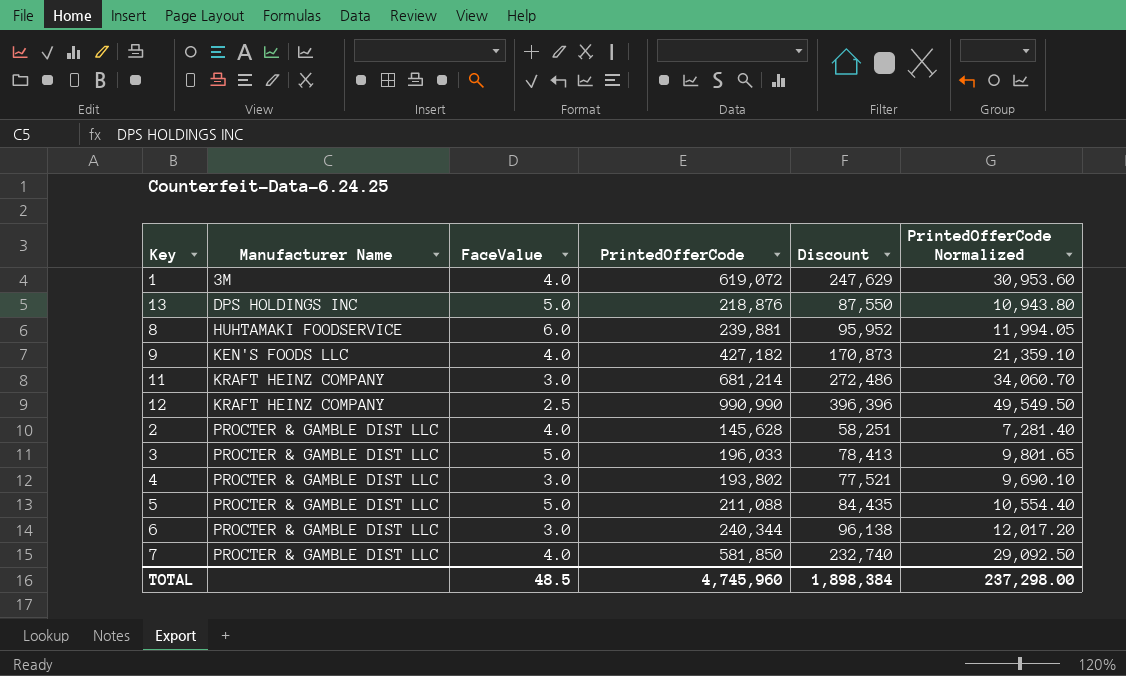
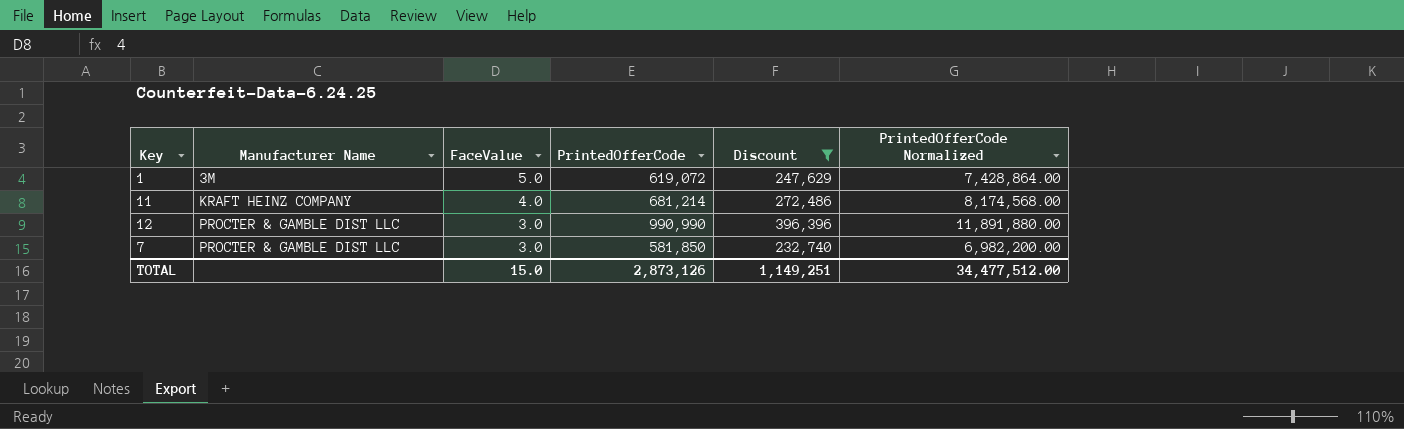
filter: none -> Discount >= 232,740
column PrintedOfferCode Normalized | formula: [PrintedOfferCode] * 0.05 -> [PrintedOfferCode] * 12
1 | FaceValue: 4.0 -> 5.0
11 | FaceValue: 3.0 -> 4.0
12 | Manufacturer Name: KRAFT HEINZ COMPANY -> PROCTER & GAMBLE DIST LLC
12 | FaceValue: 2.5 -> 3.0
7 | FaceValue: 4.0 -> 3.0
TOTAL | FaceValue: 48.5 -> 15.0
TOTAL | PrintedOfferCode: 4,745,960 -> 2,873,126
TOTAL | Discount: 1,898,384 -> 1,149,251
TOTAL | PrintedOfferCode Normalized: 237,298.00 -> 34,477,512.00

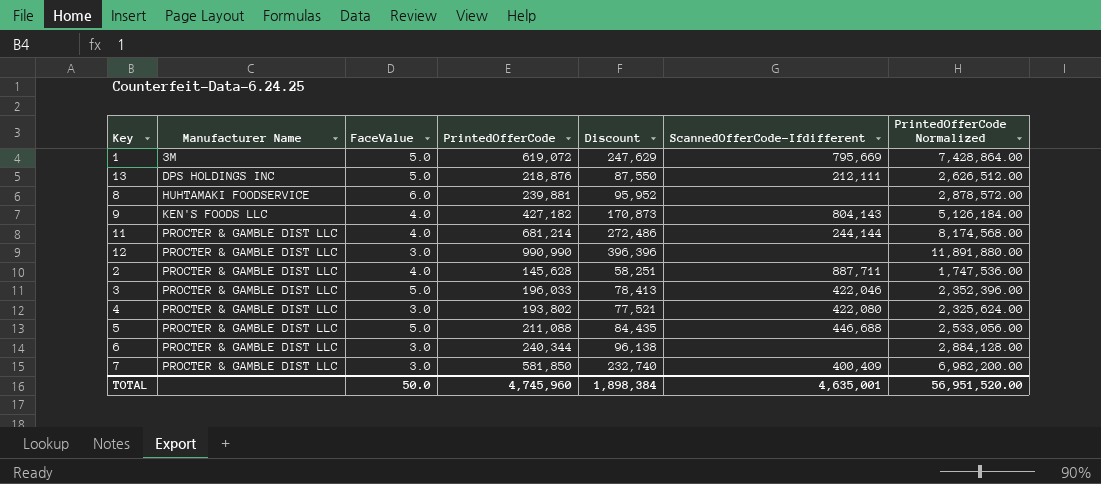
filter: Discount >= 232,740 -> none
column ScannedOfferCode-Ifdifferent | position: none -> 6
11 | Manufacturer Name: KRAFT HEINZ COMPANY -> PROCTER & GAMBLE DIST LLC
TOTAL | FaceValue: 15.0 -> 50.0
TOTAL | PrintedOfferCode: 2,873,126 -> 4,745,960
TOTAL | Discount: 1,149,251 -> 1,898,384
TOTAL | PrintedOfferCode Normalized: 34,477,512.00 -> 56,951,520.00

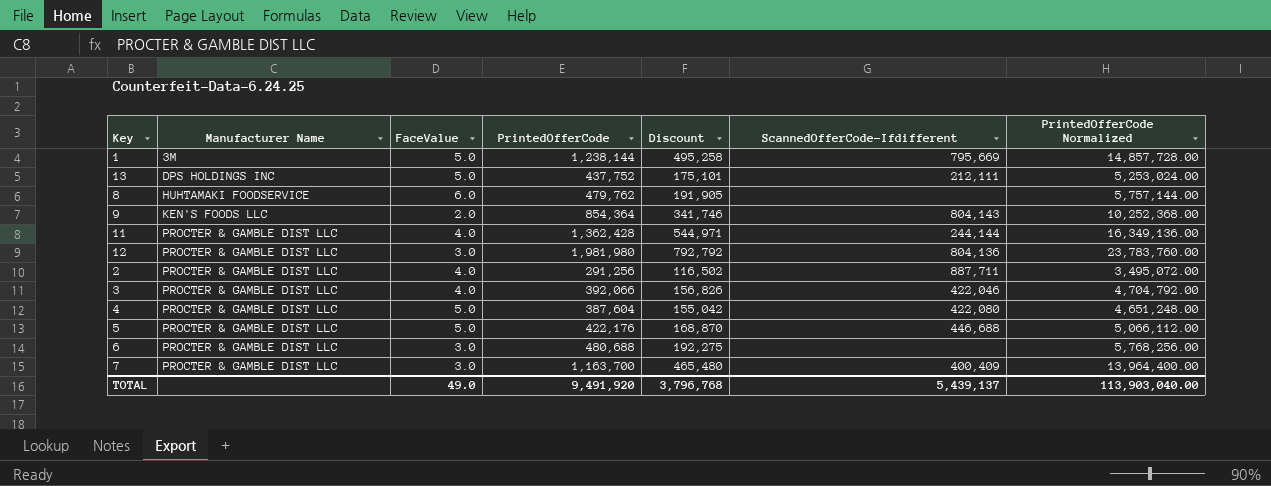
1 | PrintedOfferCode: 619,072 -> 1,238,144
1 | Discount: 247,629 -> 495,258
1 | PrintedOfferCode Normalized: 7,428,864.00 -> 14,857,728.00
13 | PrintedOfferCode: 218,876 -> 437,752
13 | Discount: 87,550 -> 175,101
13 | PrintedOfferCode Normalized: 2,626,512.00 -> 5,253,024.00
8 | PrintedOfferCode: 239,881 -> 479,762
8 | Discount: 95,952 -> 191,905
8 | PrintedOfferCode Normalized: 2,878,572.00 -> 5,757,144.00
9 | FaceValue: 4.0 -> 2.0
9 | PrintedOfferCode: 427,182 -> 854,364
9 | Discount: 170,873 -> 341,746
9 | PrintedOfferCode Normalized: 5,126,184.00 -> 10,252,368.00
11 | PrintedOfferCode: 681,214 -> 1,362,428
11 | Discount: 272,486 -> 544,971
11 | PrintedOfferCode Normalized: 8,174,568.00 -> 16,349,136.00
12 | PrintedOfferCode: 990,990 -> 1,981,980
12 | Discount: 396,396 -> 792,792
12 | ScannedOfferCode-Ifdifferent: none -> 804,136
12 | PrintedOfferCode Normalized: 11,891,880.00 -> 23,783,760.00
2 | PrintedOfferCode: 145,628 -> 291,256
2 | Discount: 58,251 -> 116,502
2 | PrintedOfferCode Normalized: 1,747,536.00 -> 3,495,072.00
3 | FaceValue: 5.0 -> 4.0
3 | PrintedOfferCode: 196,033 -> 392,066
3 | Discount: 78,413 -> 156,826
3 | PrintedOfferCode Normalized: 2,352,396.00 -> 4,704,792.00
4 | FaceValue: 3.0 -> 5.0
4 | PrintedOfferCode: 193,802 -> 387,604
4 | Discount: 77,521 -> 155,042
4 | PrintedOfferCode Normalized: 2,325,624.00 -> 4,651,248.00
5 | PrintedOfferCode: 211,088 -> 422,176
5 | Discount: 84,435 -> 168,870
5 | PrintedOfferCode Normalized: 2,533,056.00 -> 5,066,112.00
6 | PrintedOfferCode: 240,344 -> 480,688
6 | Discount: 96,138 -> 192,275
6 | PrintedOfferCode Normalized: 2,884,128.00 -> 5,768,256.00
7 | PrintedOfferCode: 581,850 -> 1,163,700
7 | Discount: 232,740 -> 465,480
7 | PrintedOfferCode Normalized: 6,982,200.00 -> 13,964,400.00
TOTAL | FaceValue: 50.0 -> 49.0
TOTAL | PrintedOfferCode: 4,745,960 -> 9,491,920
TOTAL | Discount: 1,898,384 -> 3,796,768
TOTAL | ScannedOfferCode-Ifdifferent: 4,635,001 -> 5,439,137
TOTAL | PrintedOfferCode Normalized: 56,951,520.00 -> 113,903,040.00

